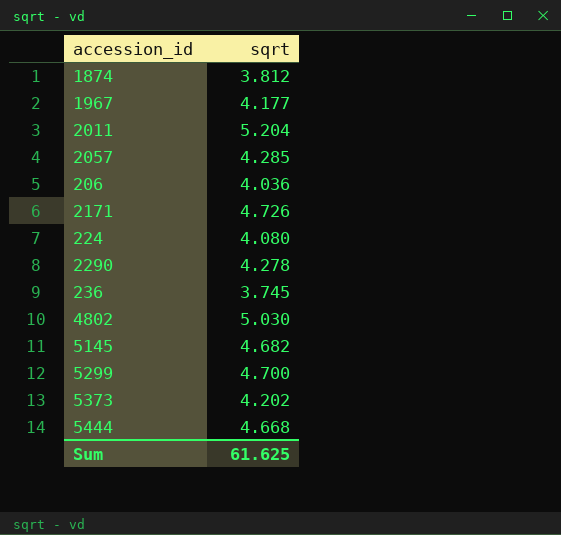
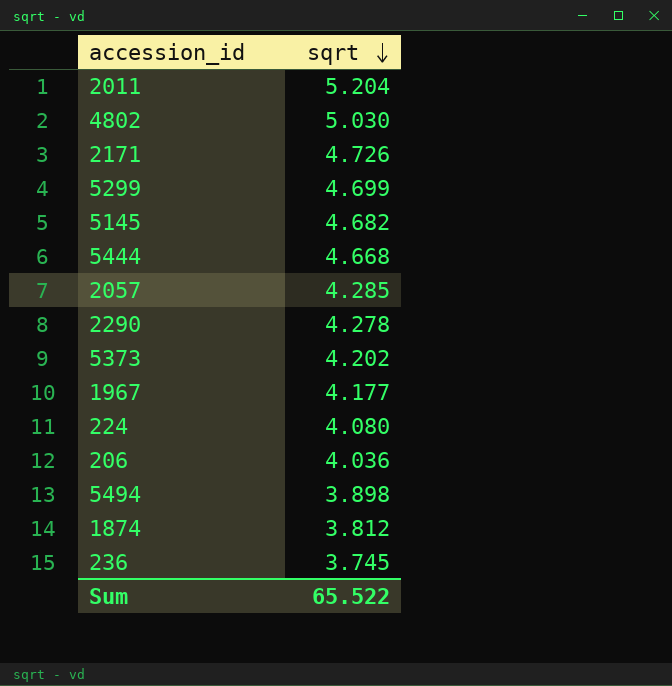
row order: none -> sqrt descending
5299 | sqrt: 4.700 -> 4.699
row 5494: none -> 3.898
Sum | sqrt: 61.625 -> 65.522

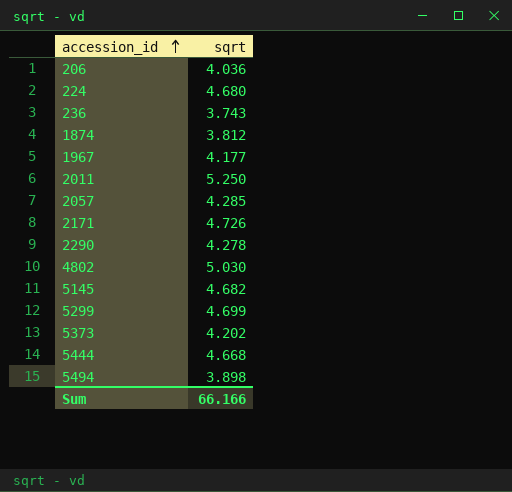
row order: sqrt descending -> accession_id ascending
224 | sqrt: 4.080 -> 4.680
236 | sqrt: 3.745 -> 3.743
2011 | sqrt: 5.204 -> 5.250
Sum | sqrt: 65.522 -> 66.166

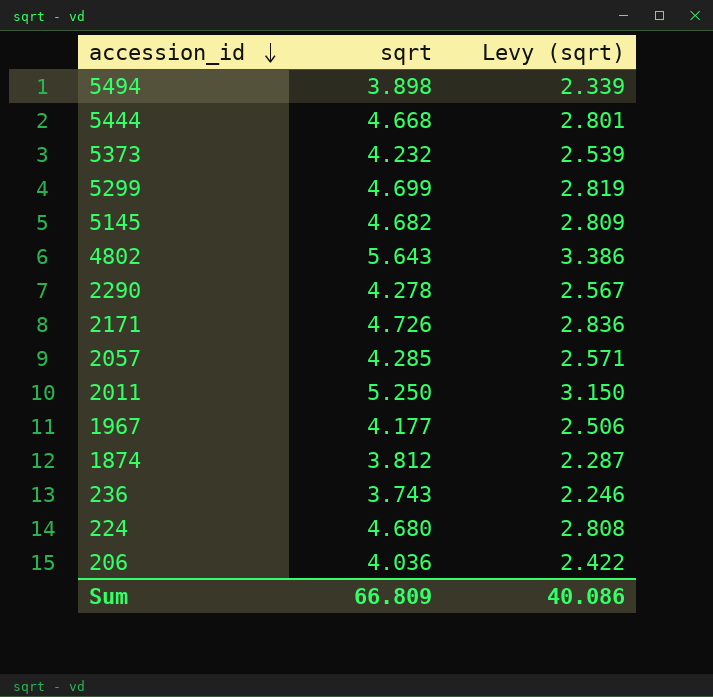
row order: accession_id ascending -> accession_id descending
column Levy (sqrt) | formula: none -> [sqrt] * 0.6
5373 | sqrt: 4.202 -> 4.232
4802 | sqrt: 5.030 -> 5.643
Sum | sqrt: 66.166 -> 66.809

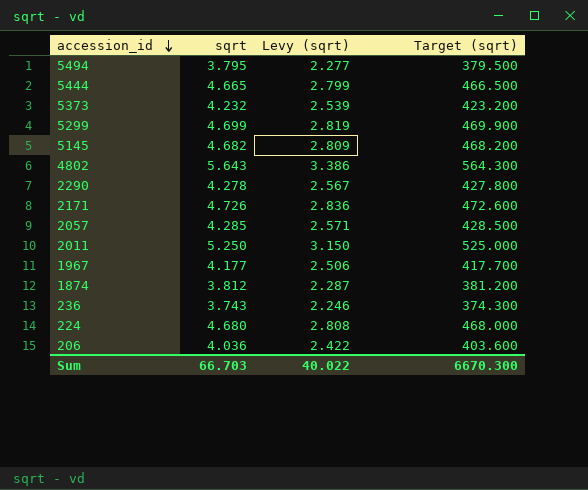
column Target (sqrt) | formula: none -> [sqrt] * 100
5494 | sqrt: 3.898 -> 3.795
5494 | Levy (sqrt): 2.339 -> 2.277
5444 | sqrt: 4.668 -> 4.665
5444 | Levy (sqrt): 2.801 -> 2.799
Sum | sqrt: 66.809 -> 66.703
Sum | Levy (sqrt): 40.086 -> 40.022

